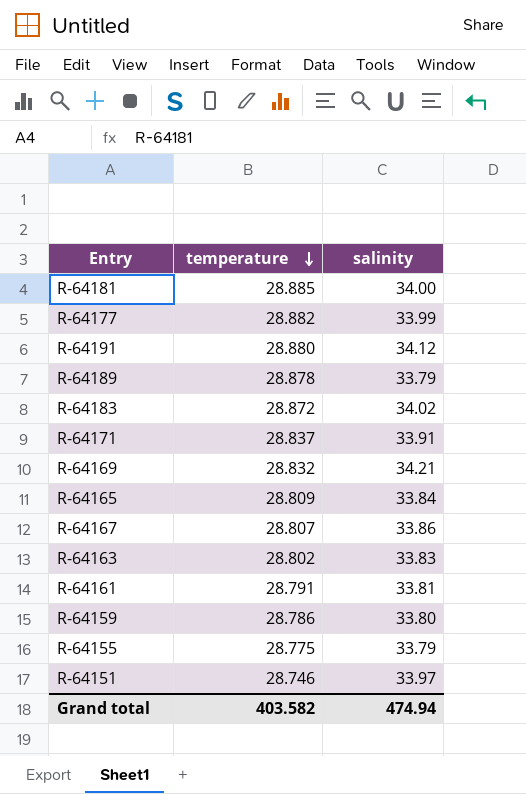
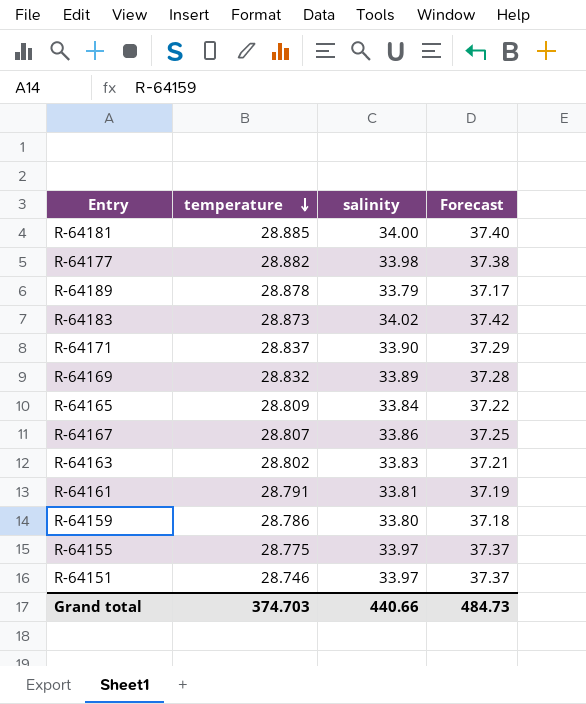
column Forecast | formula: none -> [salinity] * 1.1
row R-64191: 28.880 | 34.12 -> none
R-64177 | salinity: 33.99 -> 33.98
R-64183 | temperature: 28.872 -> 28.873
R-64171 | salinity: 33.91 -> 33.90
R-64169 | salinity: 34.21 -> 33.89
R-64155 | salinity: 33.79 -> 33.97
Grand total | temperature: 403.582 -> 374.703
Grand total | salinity: 474.94 -> 440.66

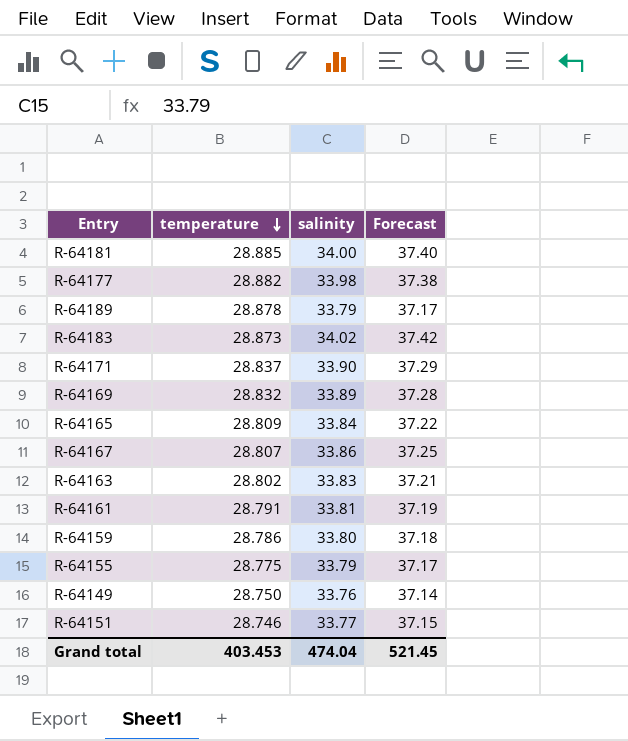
R-64155 | salinity: 33.97 -> 33.79
R-64155 | Forecast: 37.37 -> 37.17
row R-64149: none -> 28.750 | 33.76 | 37.14
R-64151 | salinity: 33.97 -> 33.77
R-64151 | Forecast: 37.37 -> 37.15
Grand total | temperature: 374.703 -> 403.453
Grand total | salinity: 440.66 -> 474.04
Grand total | Forecast: 484.73 -> 521.45

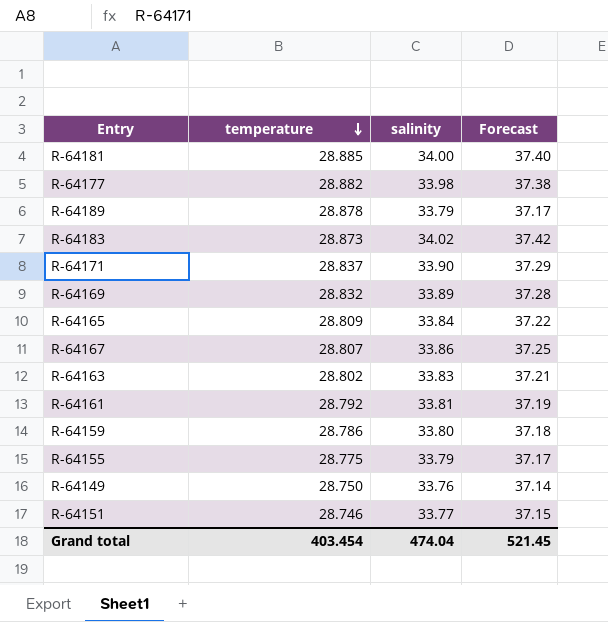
R-64161 | temperature: 28.791 -> 28.792
Grand total | temperature: 403.453 -> 403.454

